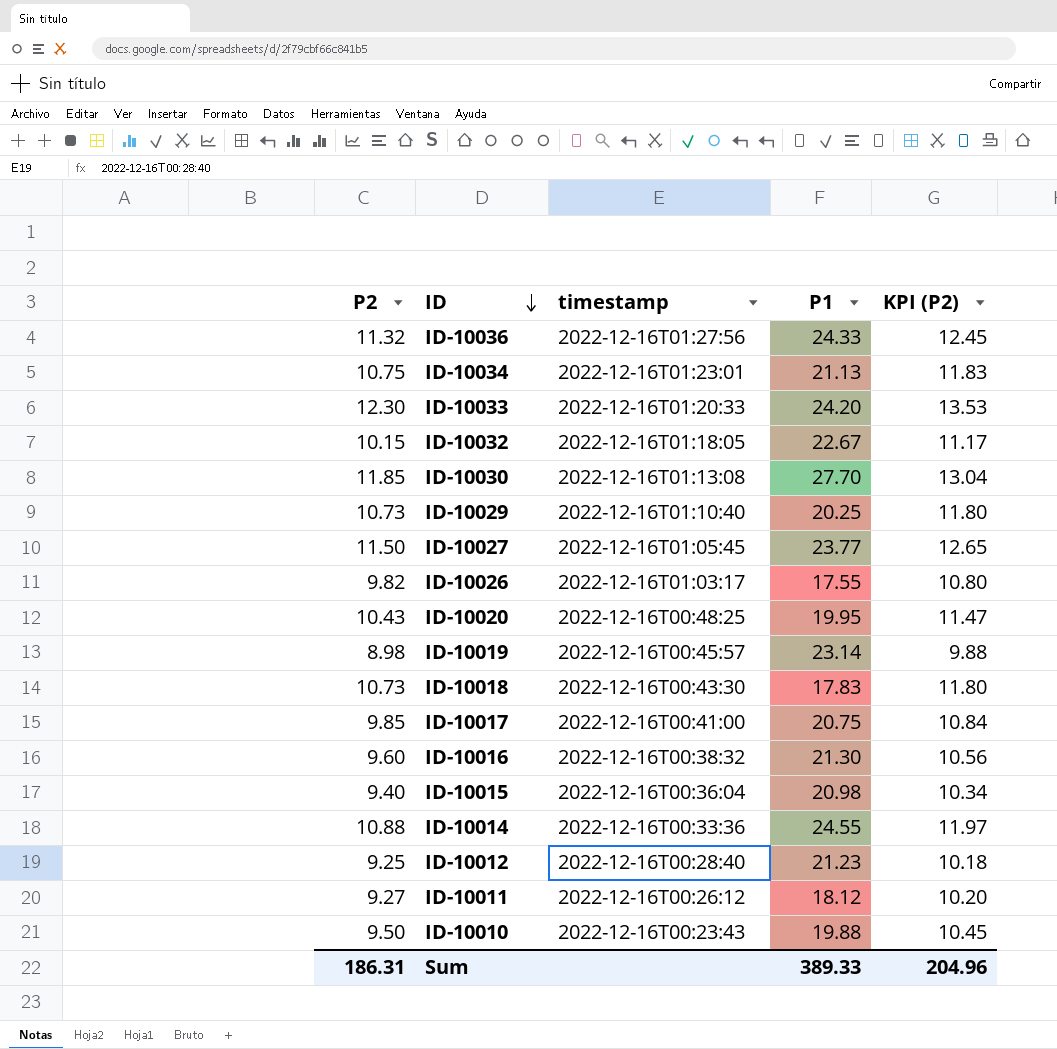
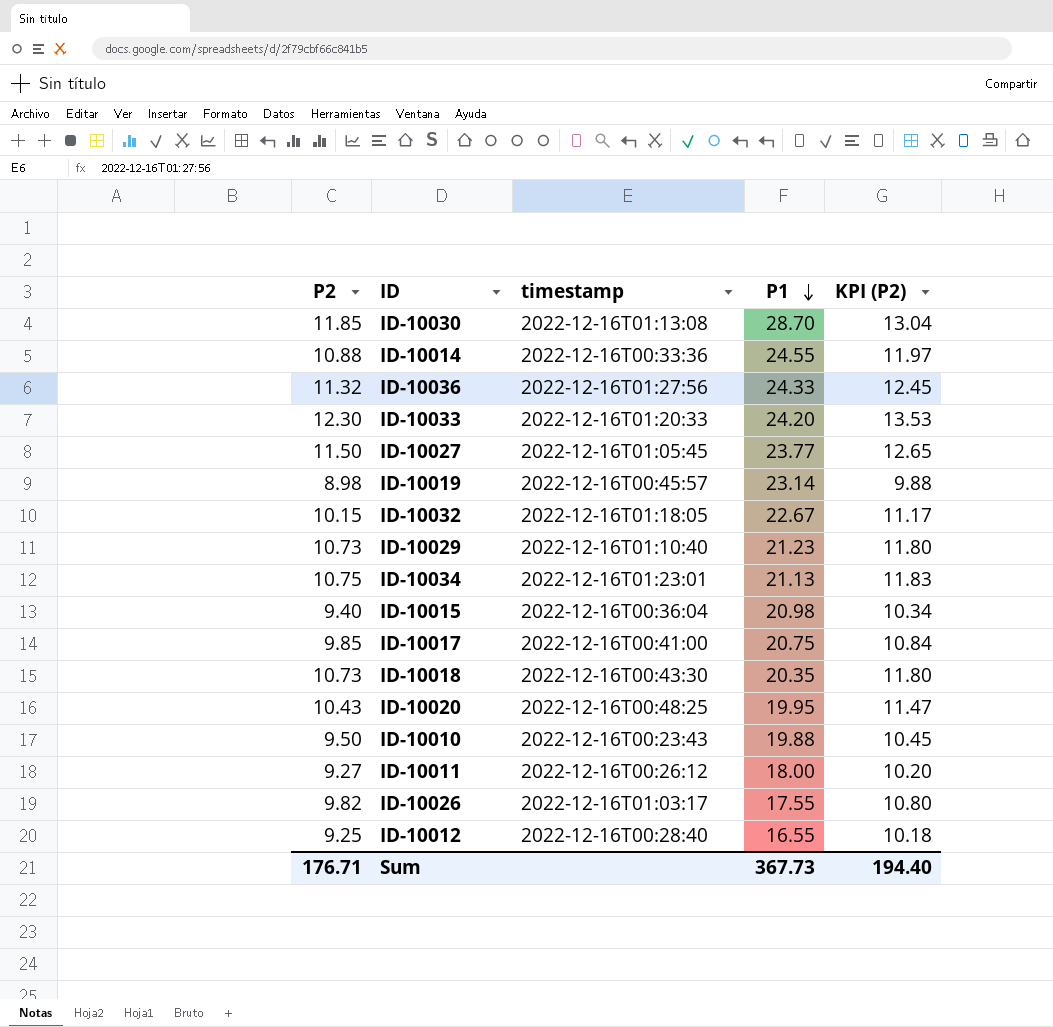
row order: ID descending -> P1 descending
row ID-10016: 9.60 | 2022-12-16T00:38:32 | 21.30 | 10.56 -> none
ID-10030 | P1: 27.70 -> 28.70
ID-10029 | P1: 20.25 -> 21.23
ID-10018 | P1: 17.83 -> 20.35
ID-10011 | P1: 18.12 -> 18.00
ID-10012 | P1: 21.23 -> 16.55
Sum | P2: 186.31 -> 176.71
Sum | P1: 389.33 -> 367.73
Sum | KPI (P2): 204.96 -> 194.40

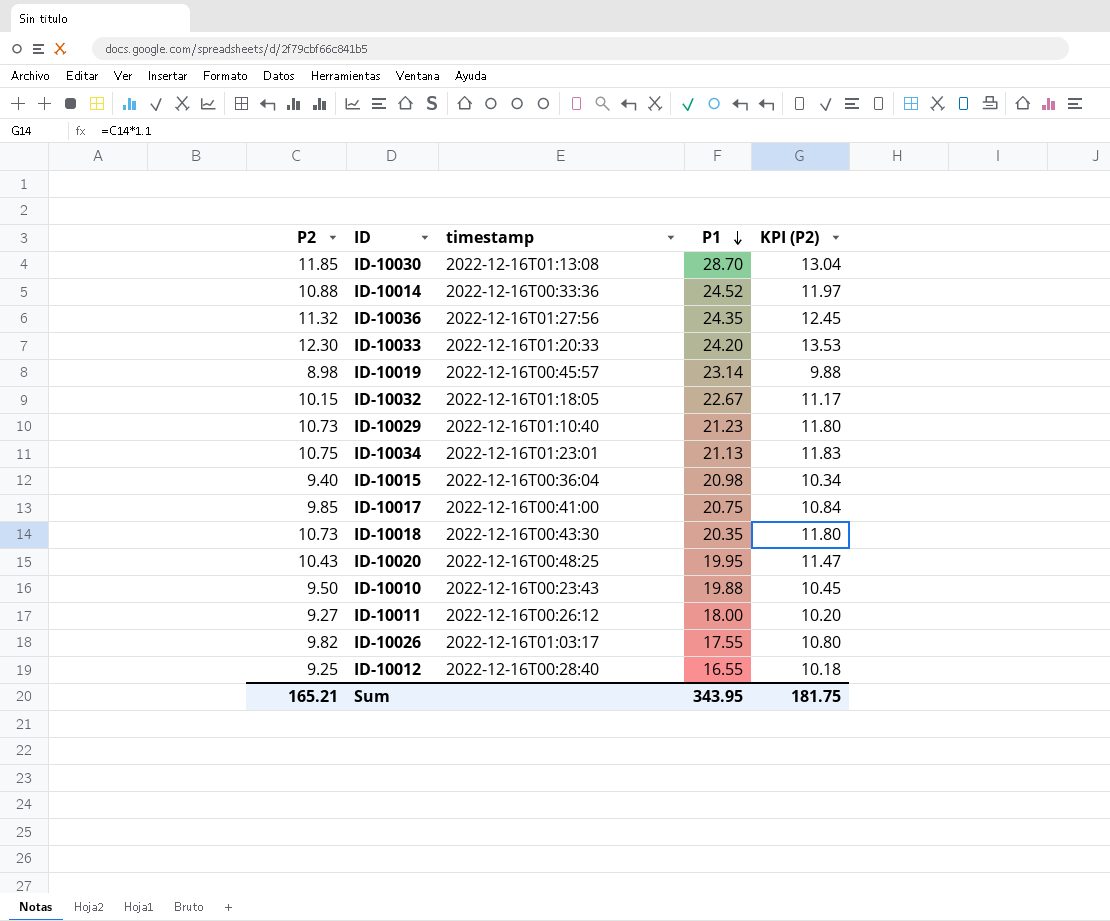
row ID-10027: 11.50 | 2022-12-16T01:05:45 | 23.77 | 12.65 -> none
ID-10014 | P1: 24.55 -> 24.52
ID-10036 | P1: 24.33 -> 24.35
Sum | P2: 176.71 -> 165.21
Sum | P1: 367.73 -> 343.95
Sum | KPI (P2): 194.40 -> 181.75

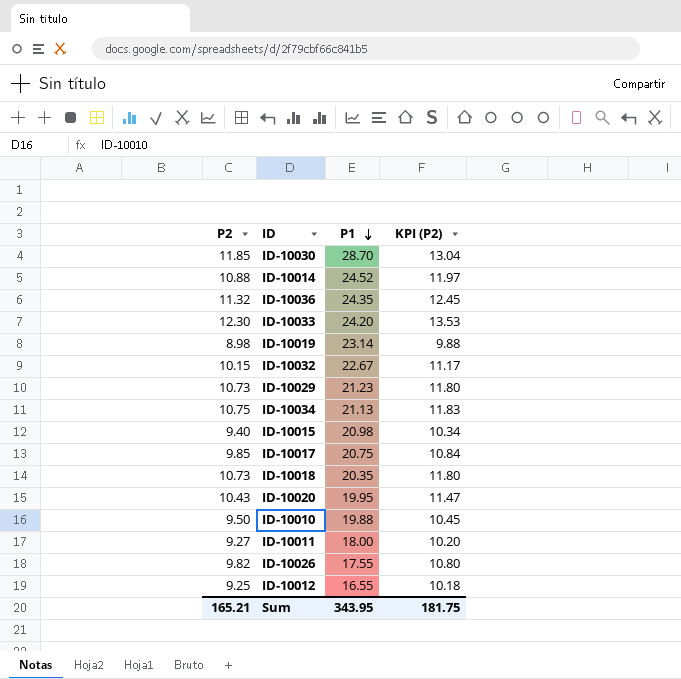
column timestamp | position: 3 -> none

